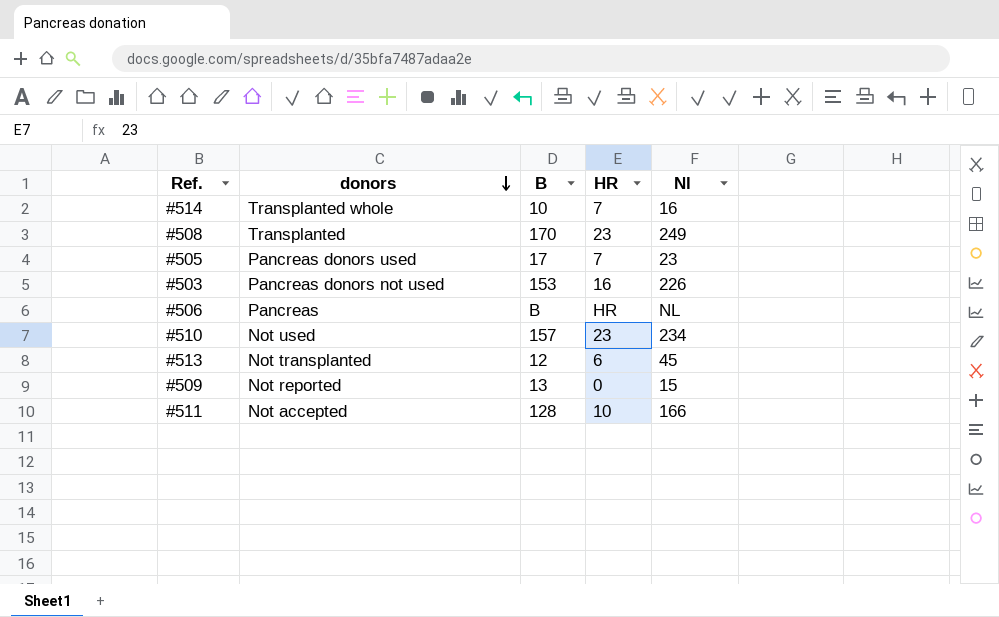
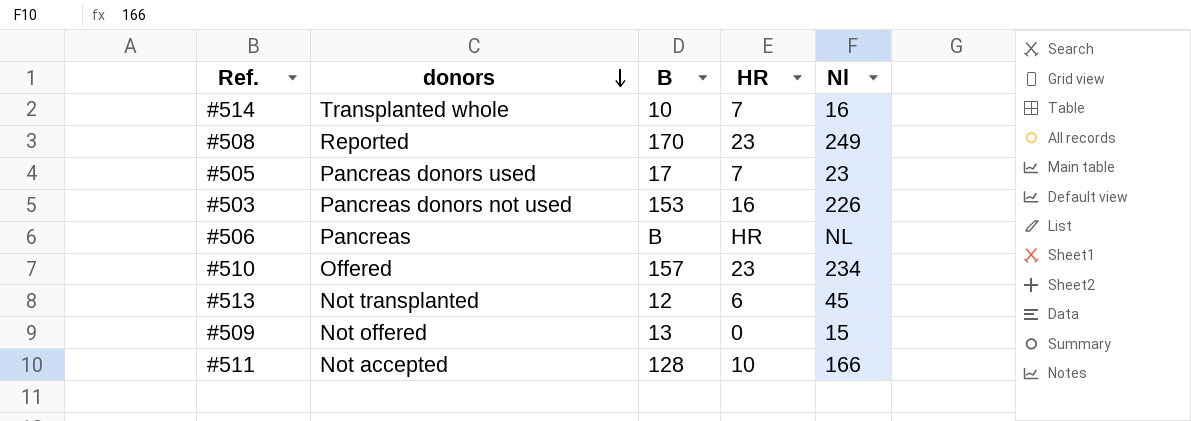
#508 | donors: Transplanted -> Reported
#510 | donors: Not used -> Offered
#509 | donors: Not reported -> Not offered

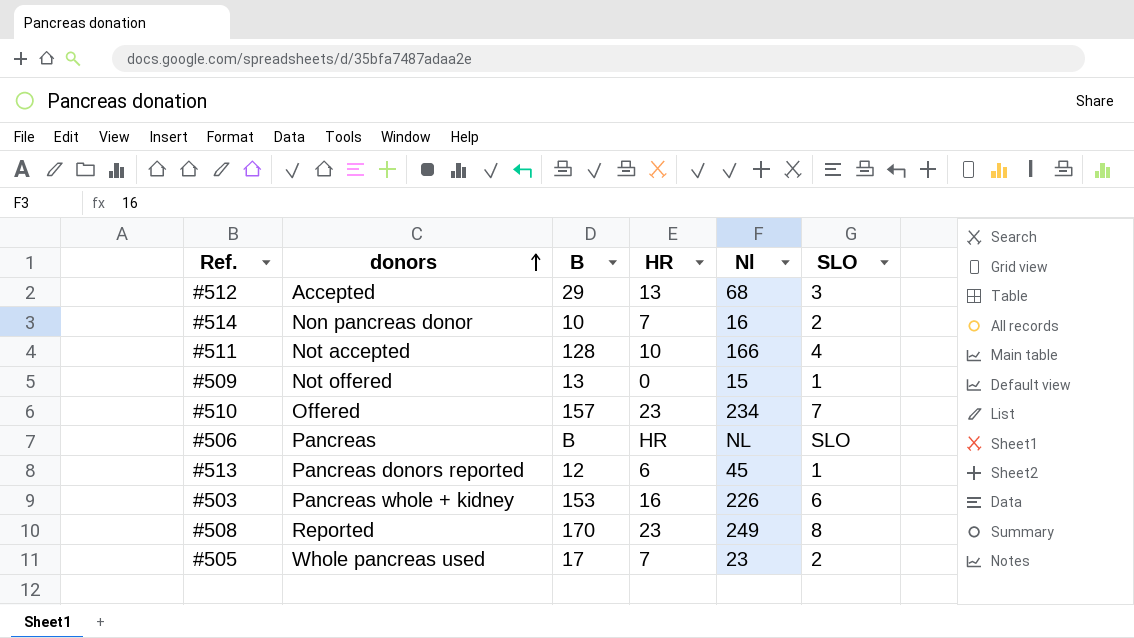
row order: donors descending -> donors ascending
column SLO | position: none -> 6
row #512: none -> Accepted | 29 | 13 | 68 | 3
#514 | donors: Transplanted whole -> Non pancreas donor
#513 | donors: Not transplanted -> Pancreas donors reported
#503 | donors: Pancreas donors not used -> Pancreas whole + kidney
#505 | donors: Pancreas donors used -> Whole pancreas used

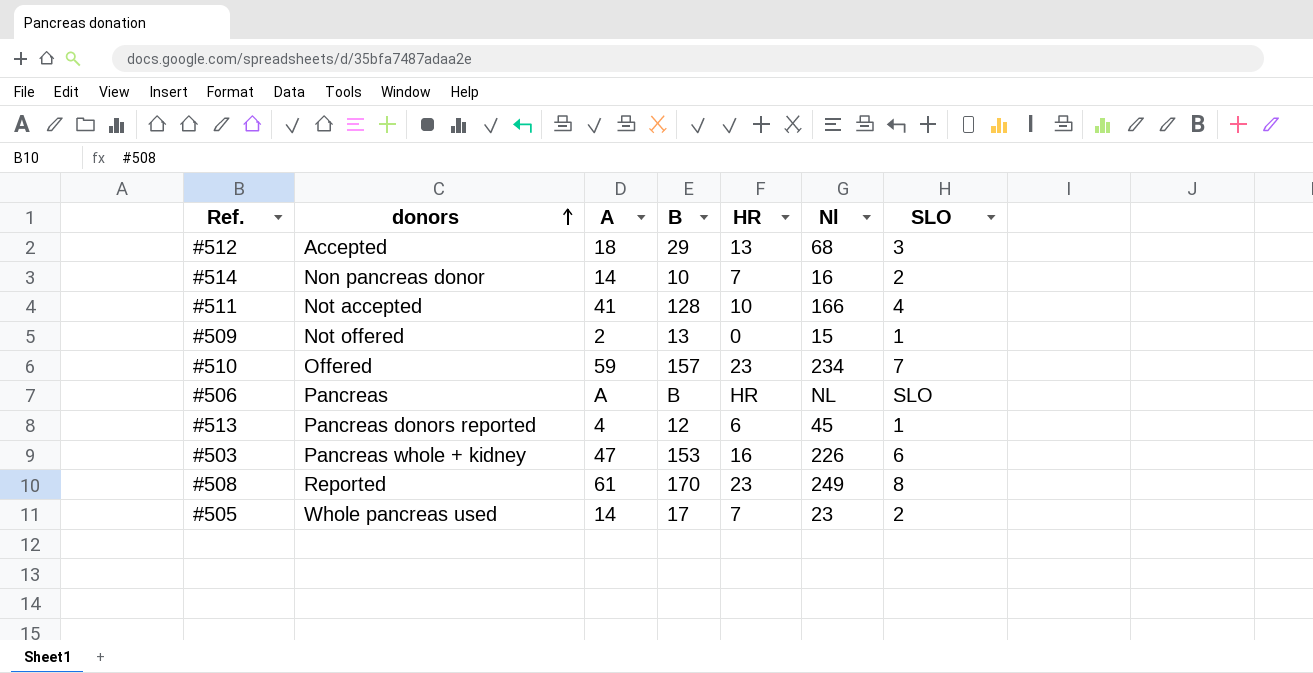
column A | position: none -> 3

